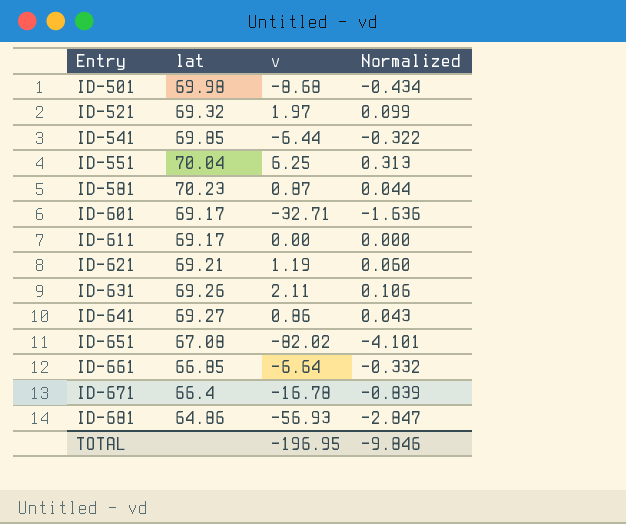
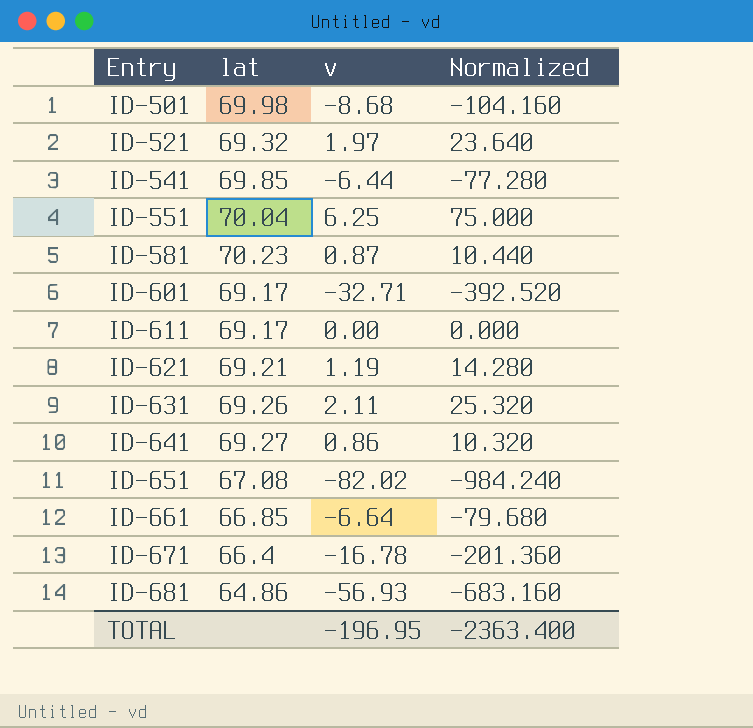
column Normalized | formula: [v] * 0.05 -> [v] * 12
TOTAL | Normalized: -9.846 -> -2363.400

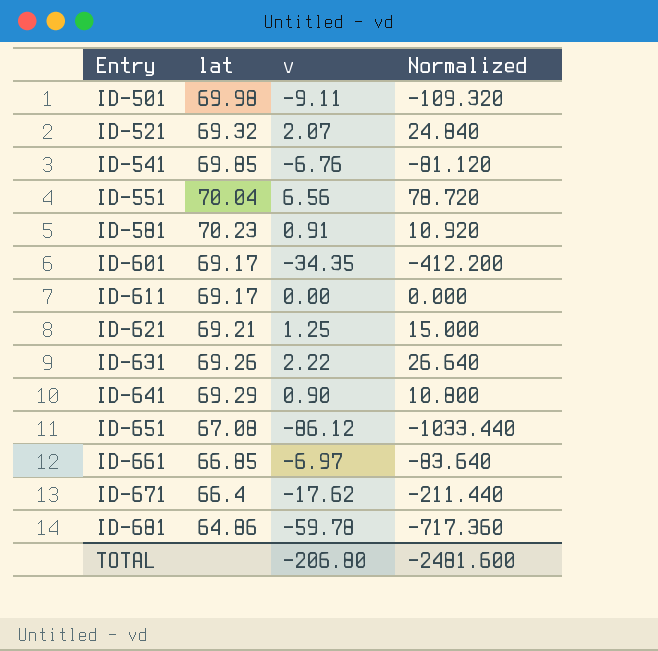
ID-501 | v: -8.68 -> -9.11
ID-501 | Normalized: -104.160 -> -109.320
ID-521 | v: 1.97 -> 2.07
ID-521 | Normalized: 23.640 -> 24.840
ID-541 | v: -6.44 -> -6.76
ID-541 | Normalized: -77.280 -> -81.120
ID-551 | v: 6.25 -> 6.56
ID-551 | Normalized: 75.000 -> 78.720
ID-581 | v: 0.87 -> 0.91
ID-581 | Normalized: 10.440 -> 10.920
ID-601 | v: -32.71 -> -34.35
ID-601 | Normalized: -392.520 -> -412.200
ID-621 | v: 1.19 -> 1.25
ID-621 | Normalized: 14.280 -> 15.000
ID-631 | v: 2.11 -> 2.22
ID-631 | Normalized: 25.320 -> 26.640
ID-641 | lat: 69.27 -> 69.29
ID-641 | v: 0.86 -> 0.90
ID-641 | Normalized: 10.320 -> 10.800
ID-651 | v: -82.02 -> -86.12
ID-651 | Normalized: -984.240 -> -1033.440
ID-661 | v: -6.64 -> -6.97
ID-661 | Normalized: -79.680 -> -83.640
ID-671 | v: -16.78 -> -17.62
ID-671 | Normalized: -201.360 -> -211.440
ID-681 | v: -56.93 -> -59.78
ID-681 | Normalized: -683.160 -> -717.360
TOTAL | v: -196.95 -> -206.80
TOTAL | Normalized: -2363.400 -> -2481.600

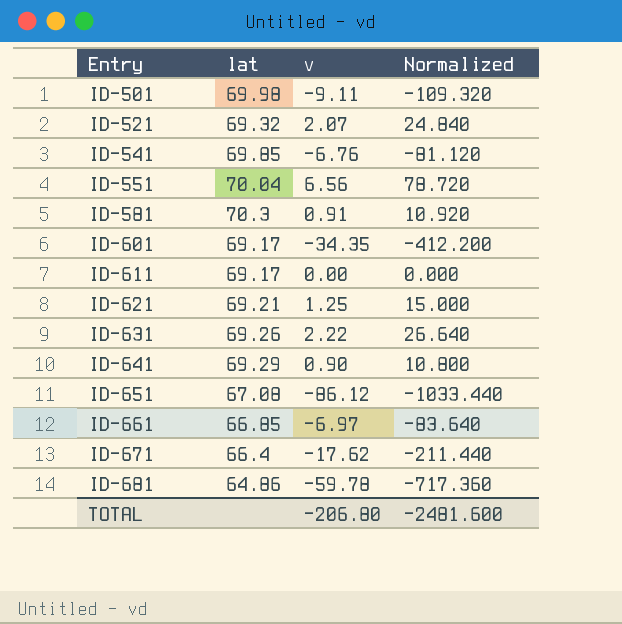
ID-581 | lat: 70.23 -> 70.3

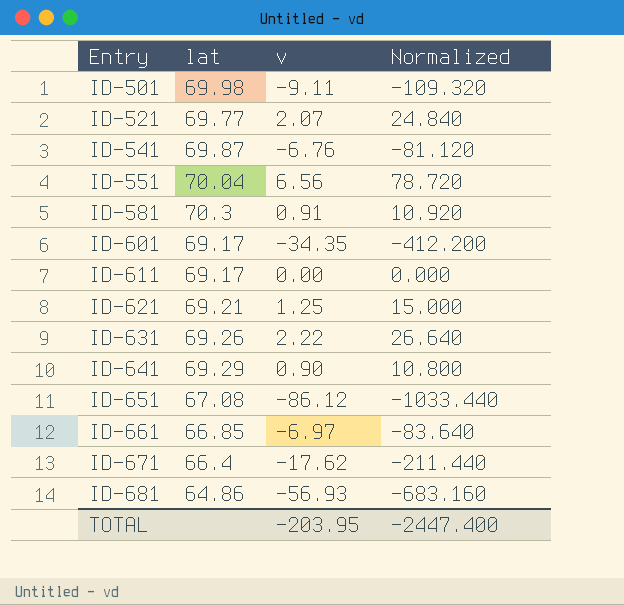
ID-521 | lat: 69.32 -> 69.77
ID-541 | lat: 69.85 -> 69.87
ID-681 | v: -59.78 -> -56.93
ID-681 | Normalized: -717.360 -> -683.160
TOTAL | v: -206.80 -> -203.95
TOTAL | Normalized: -2481.600 -> -2447.400

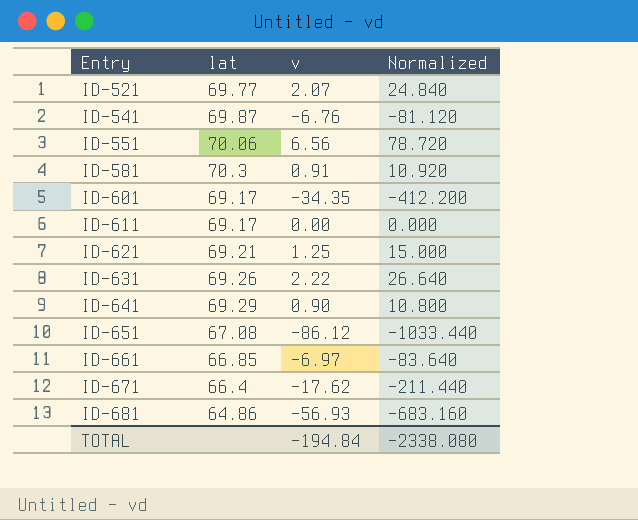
row ID-501: 69.98 | -9.11 | -109.320 -> none
ID-551 | lat: 70.04 -> 70.06
TOTAL | v: -203.95 -> -194.84
TOTAL | Normalized: -2447.400 -> -2338.080

